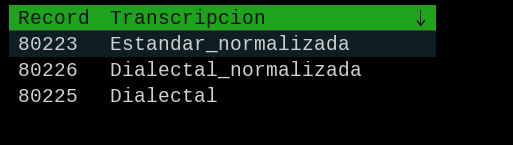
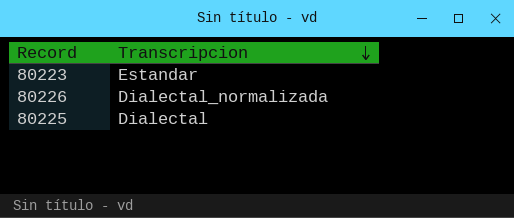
80223 | Transcripcion: Estandar_normalizada -> Estandar

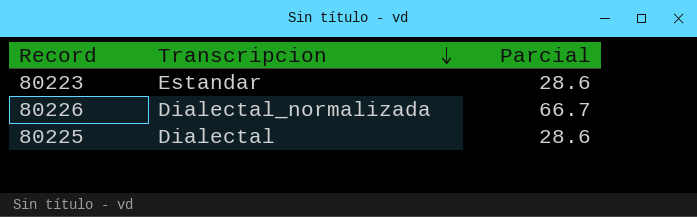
column Parcial | position: none -> 3

